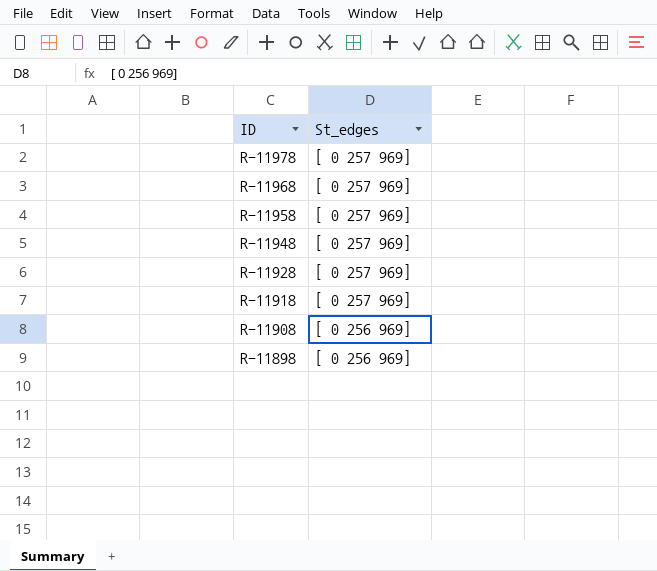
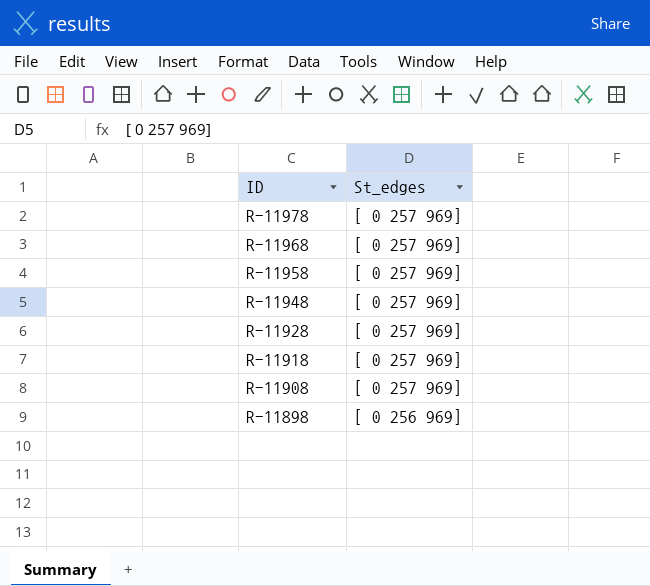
R-11908 | St_edges: [ 0 256 969] -> [ 0 257 969]

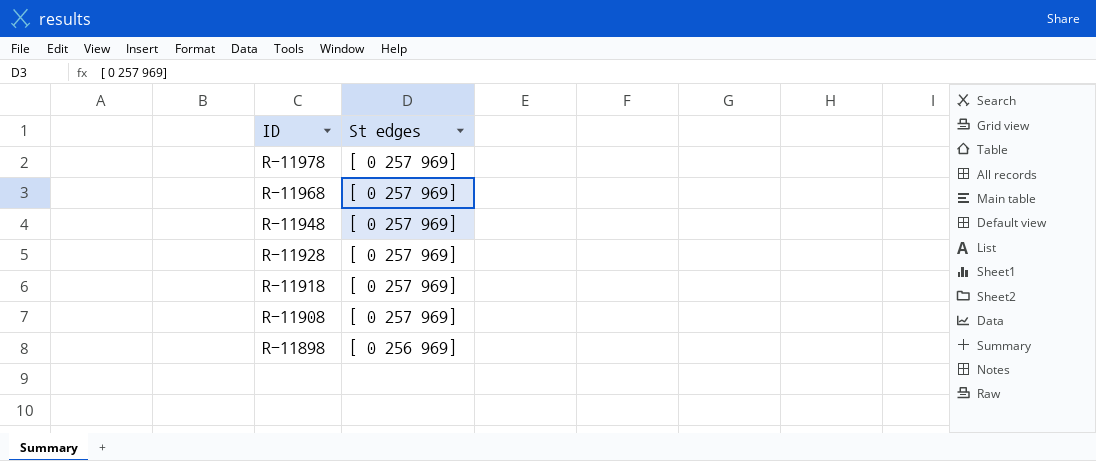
column name: St_edges -> St edges
row R-11958: [ 0 257 969] -> none

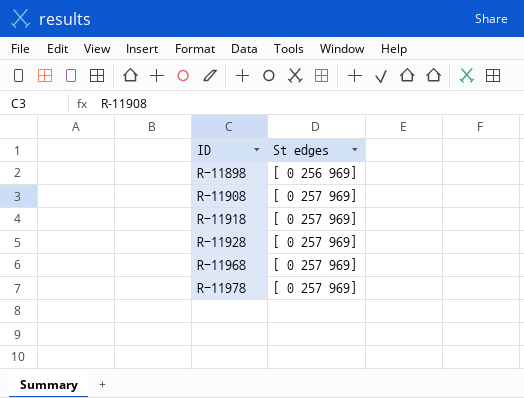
row order: ID descending -> ID ascending
row R-11948: [ 0 257 969] -> none

